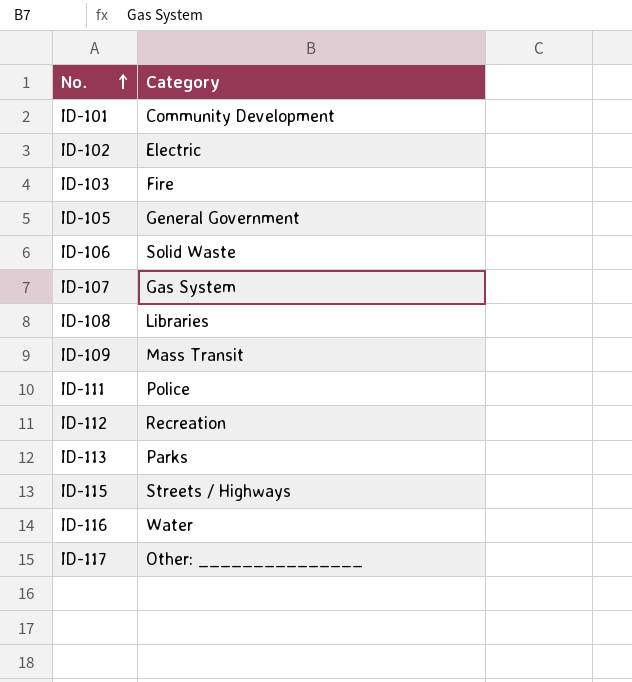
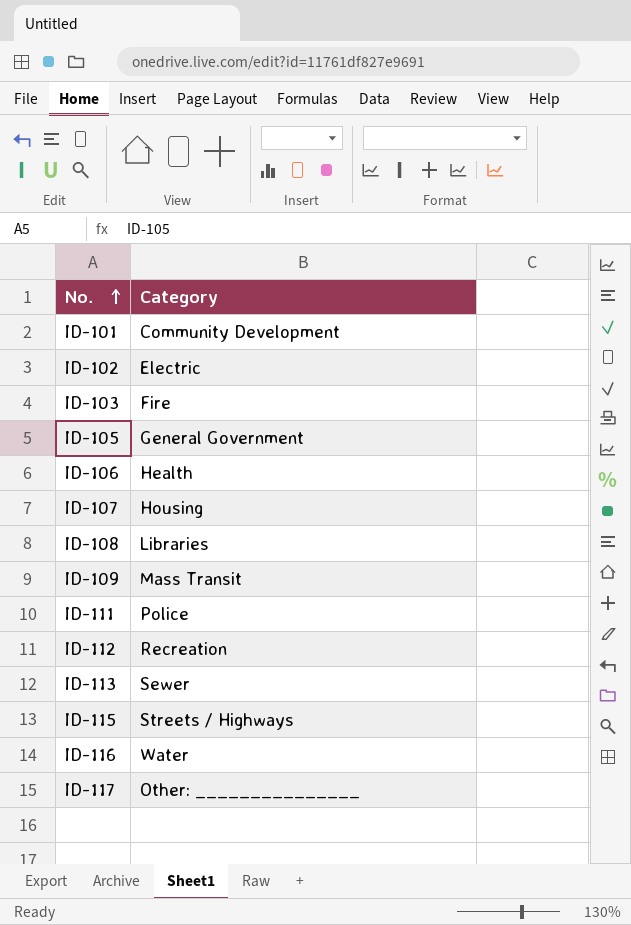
ID-106 | Category: Solid Waste -> Health
ID-107 | Category: Gas System -> Housing
ID-113 | Category: Parks -> Sewer

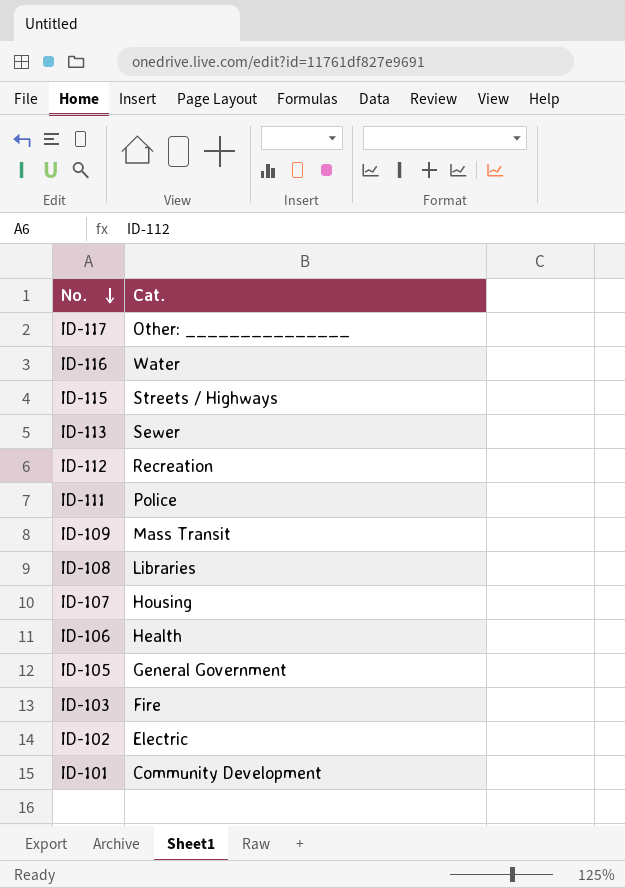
row order: No. ascending -> No. descending
column name: Category -> Cat.

